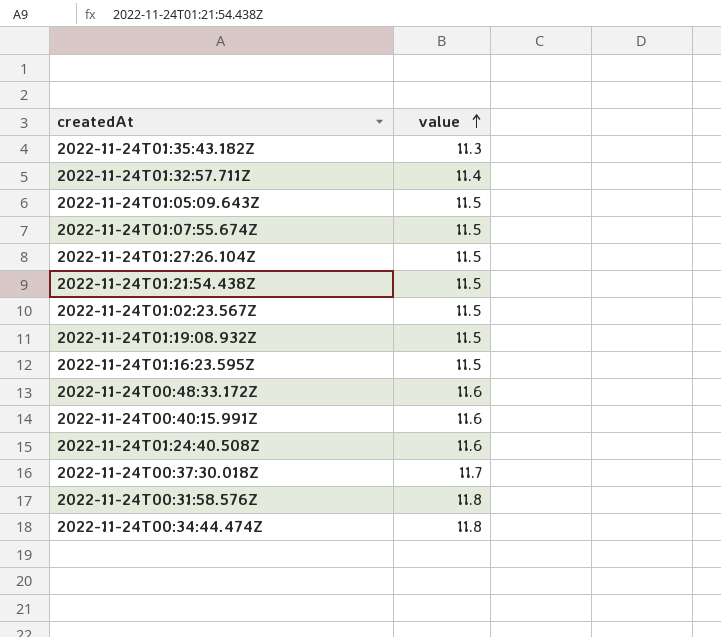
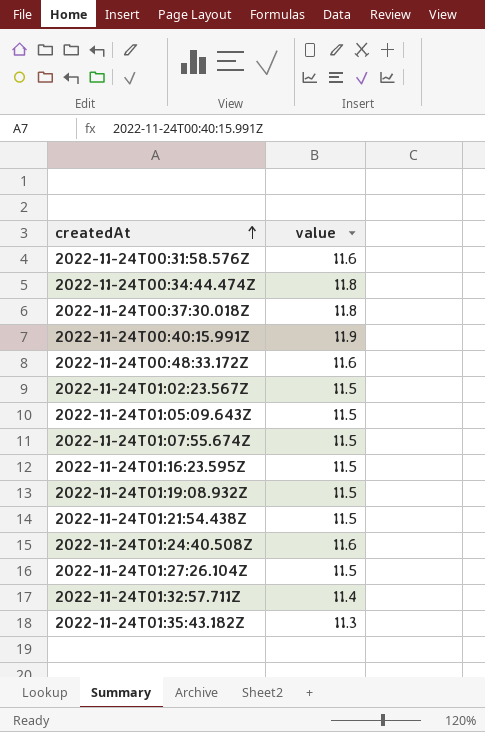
row order: value ascending -> createdAt ascending
2022-11-24T00:31:58.576Z | value: 11.8 -> 11.6
2022-11-24T00:37:30.018Z | value: 11.7 -> 11.8
2022-11-24T00:40:15.991Z | value: 11.6 -> 11.9

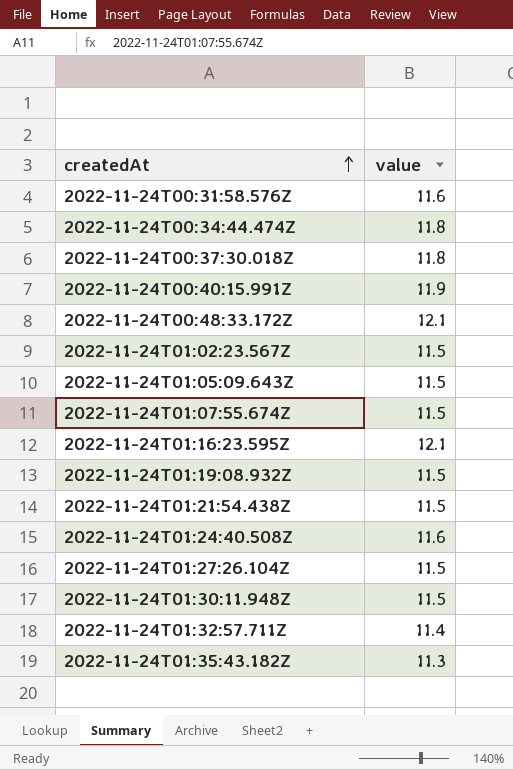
2022-11-24T00:48:33.172Z | value: 11.6 -> 12.1
2022-11-24T01:16:23.595Z | value: 11.5 -> 12.1
row 2022-11-24T01:30:11.948Z: none -> 11.5

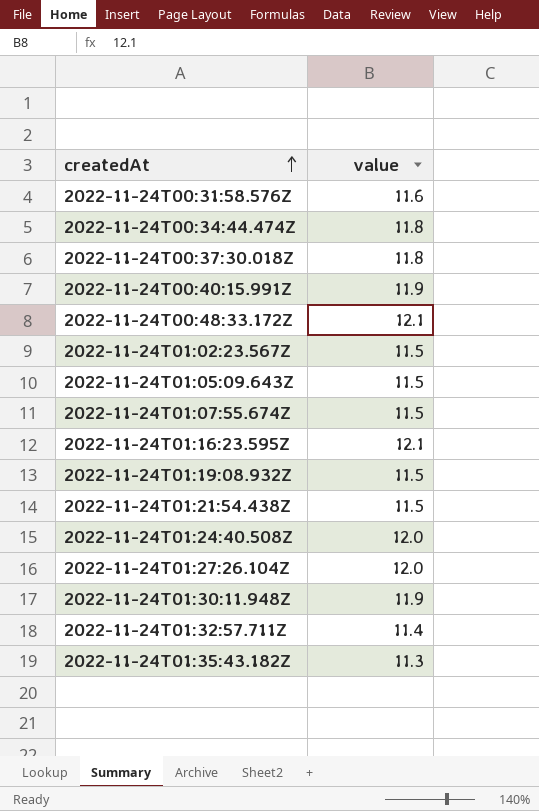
2022-11-24T01:24:40.508Z | value: 11.6 -> 12.0
2022-11-24T01:27:26.104Z | value: 11.5 -> 12.0
2022-11-24T01:30:11.948Z | value: 11.5 -> 11.9

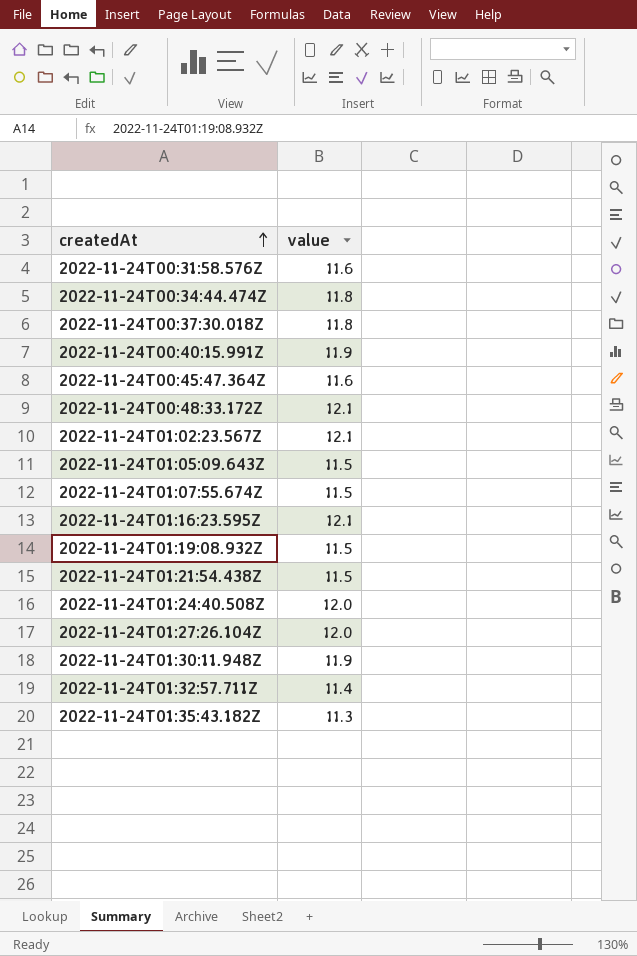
row 2022-11-24T00:45:47.364Z: none -> 11.6
2022-11-24T01:02:23.567Z | value: 11.5 -> 12.1

